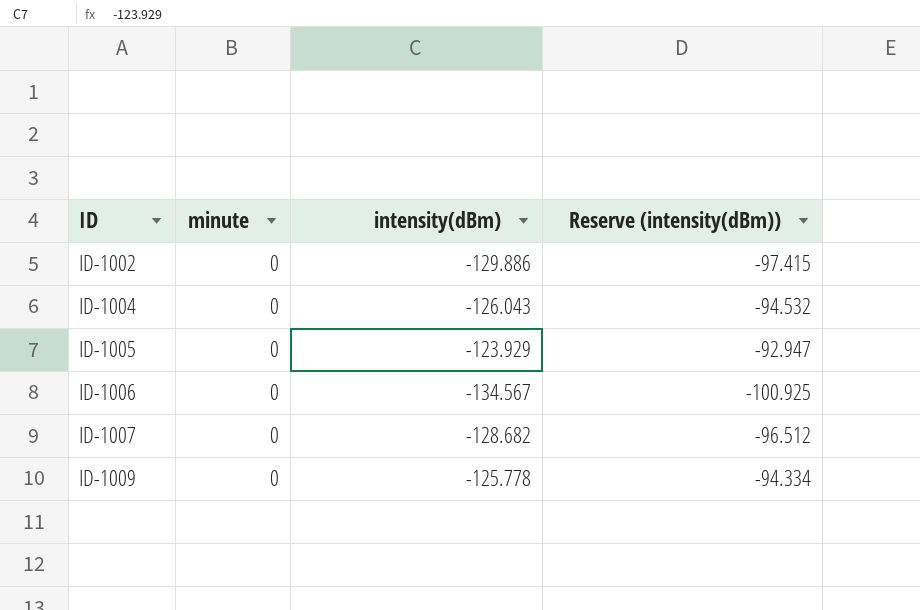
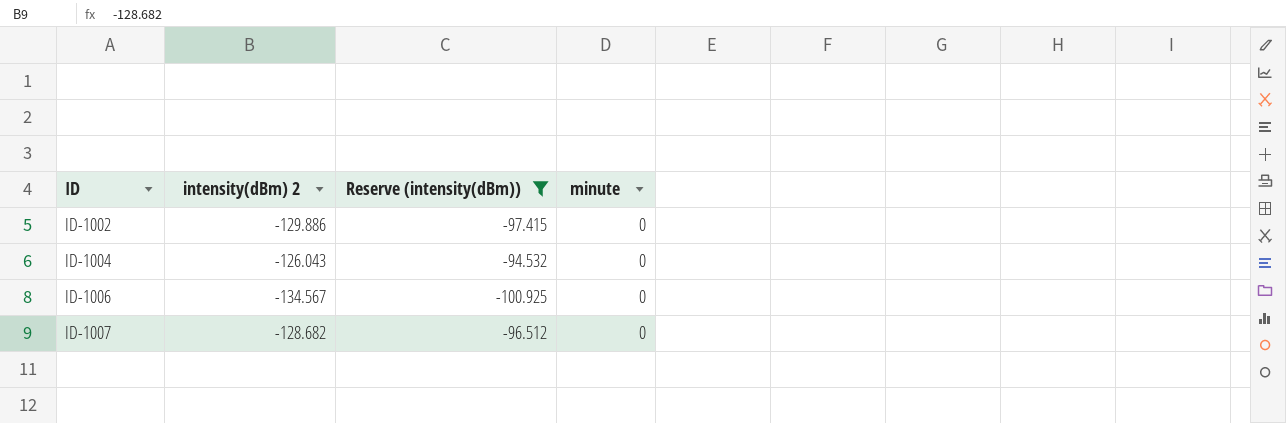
filter: none -> Reserve (intensity(dBm)) <= -94.532
column name: intensity(dBm) -> intensity(dBm) 2
column minute | position: 2 -> 4

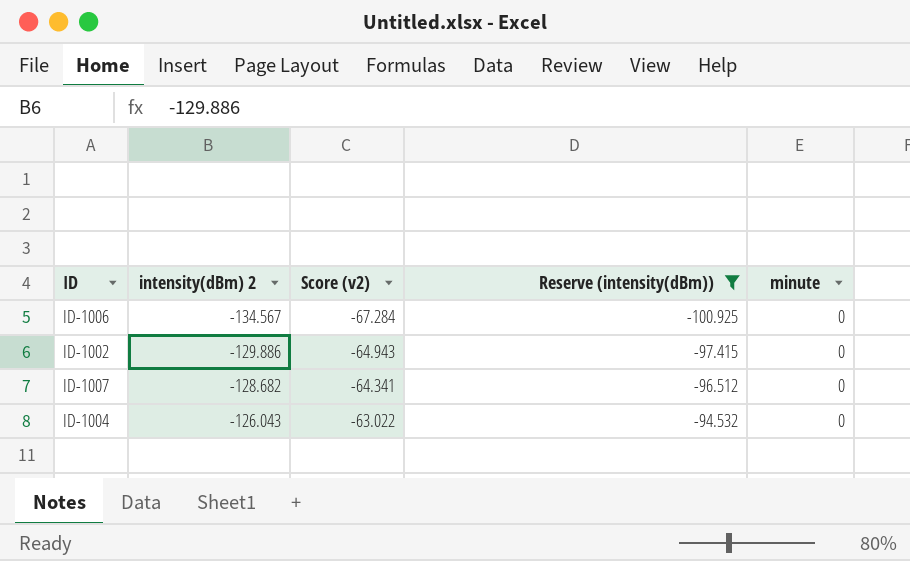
row order: ID ascending -> intensity(dBm) 2 ascending
column Score (v2) | formula: none -> [intensity(dBm) 2] * 0.5

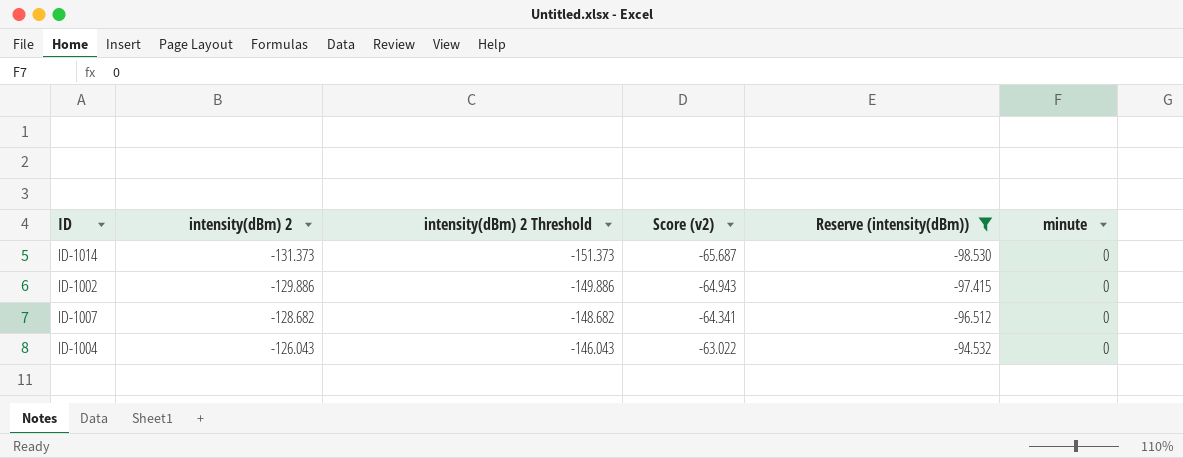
column intensity(dBm) 2 Threshold | formula: none -> [intensity(dBm) 2] - 20
row ID-1006: -134.567 | -67.284 | -100.925 | 0 -> none
row ID-1014: none -> -131.373 | -151.373 | -65.687 | -98.530 | 0

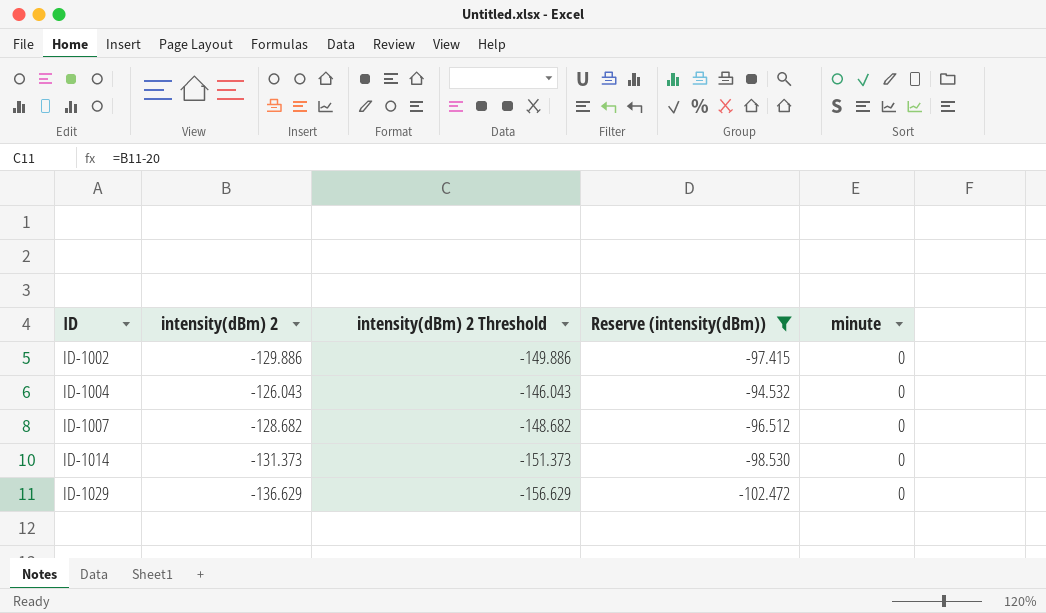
row order: intensity(dBm) 2 ascending -> ID ascending
column Score (v2) | formula: [intensity(dBm) 2] * 0.5 -> none
row ID-1029: none -> -136.629 | -156.629 | -102.472 | 0

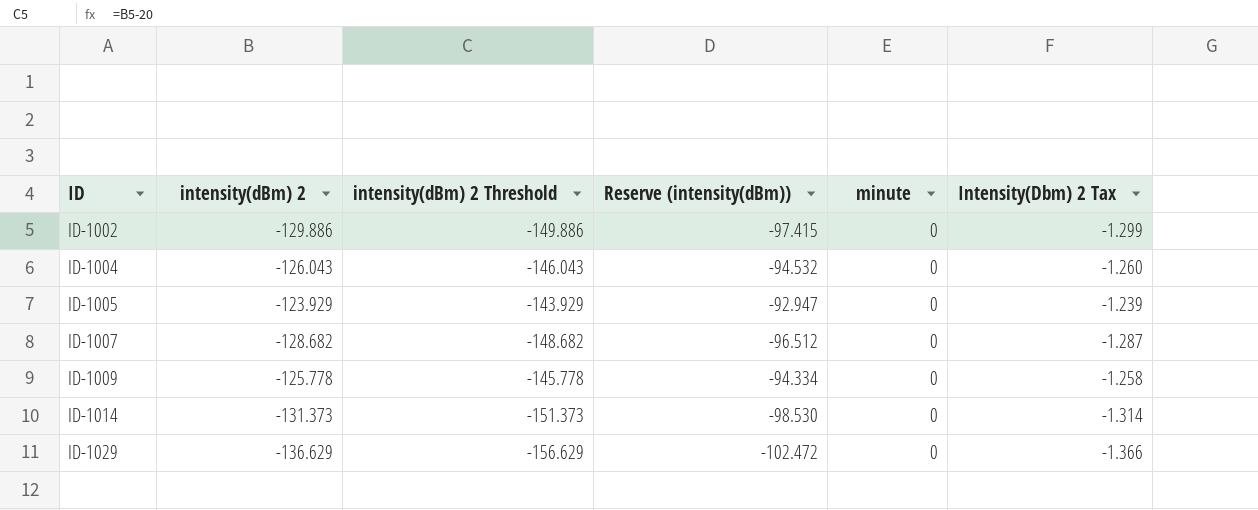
filter: Reserve (intensity(dBm)) <= -94.532 -> none
column Intensity(Dbm) 2 Tax | formula: none -> [intensity(dBm) 2] * 0.01

